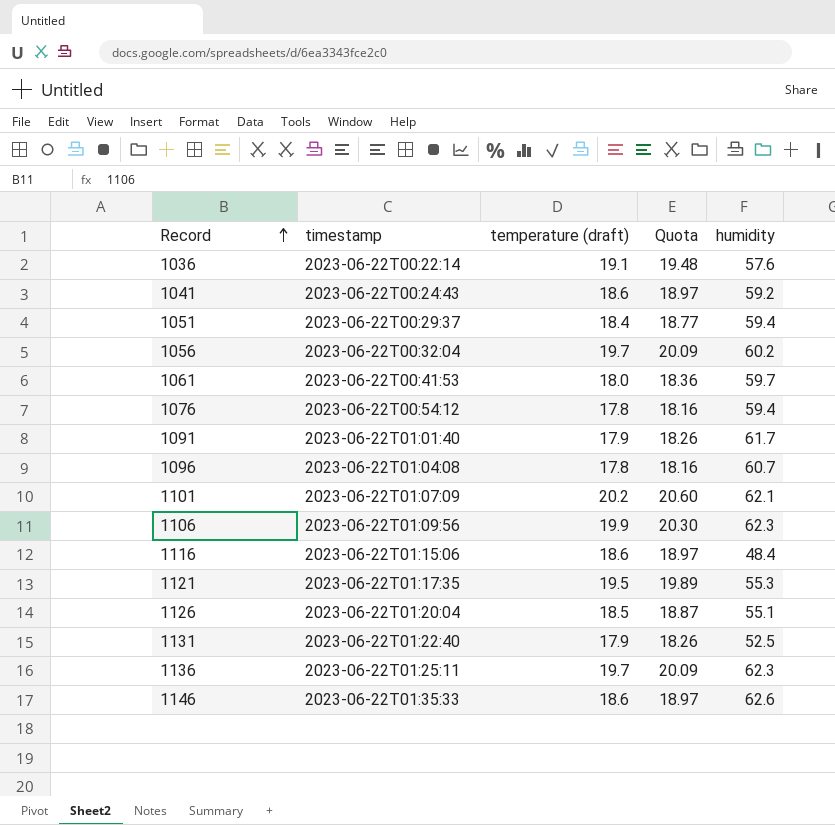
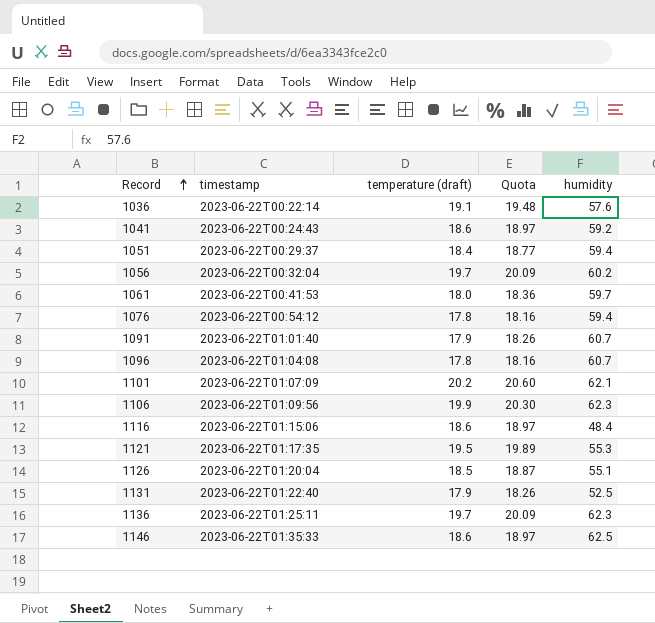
1091 | humidity: 61.7 -> 60.7
1146 | humidity: 62.6 -> 62.5

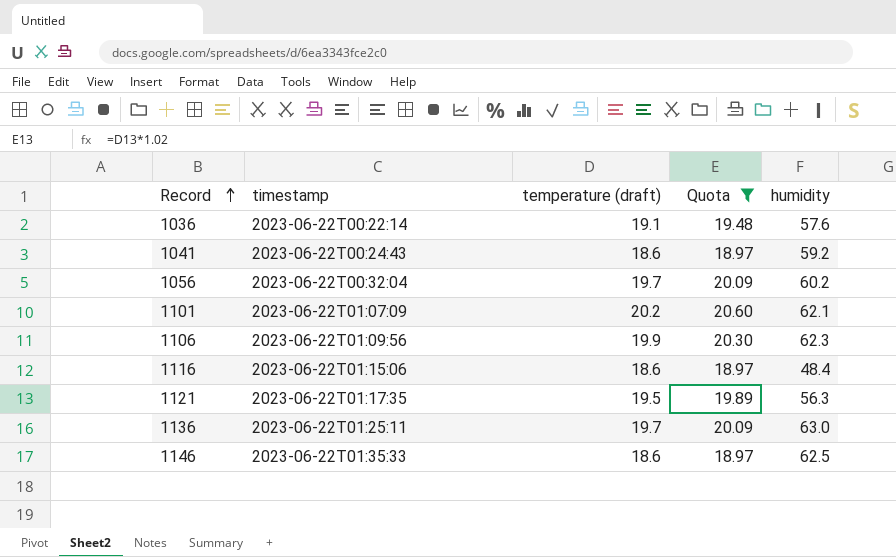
filter: none -> Quota >= 18.97
1121 | humidity: 55.3 -> 56.3
1136 | humidity: 62.3 -> 63.0

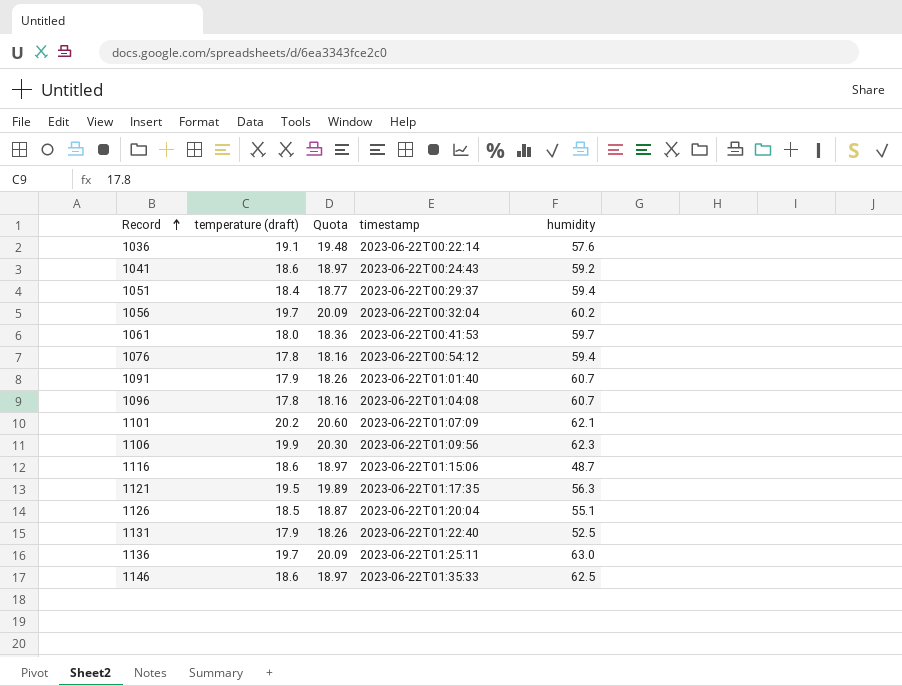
filter: Quota >= 18.97 -> none
column timestamp | position: 2 -> 4
1116 | humidity: 48.4 -> 48.7

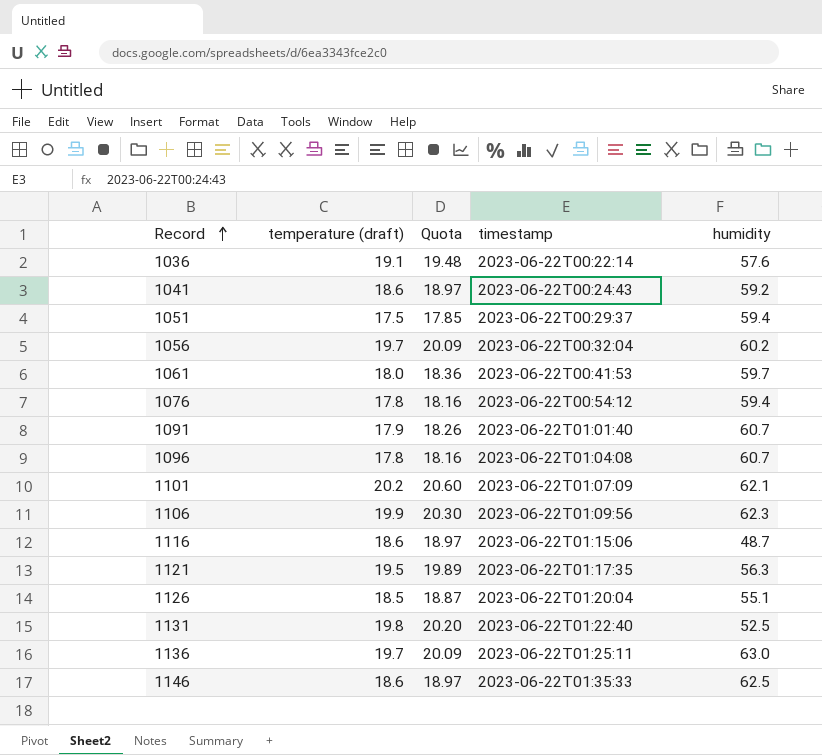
1051 | temperature (draft): 18.4 -> 17.5
1051 | Quota: 18.77 -> 17.85
1131 | temperature (draft): 17.9 -> 19.8
1131 | Quota: 18.26 -> 20.20

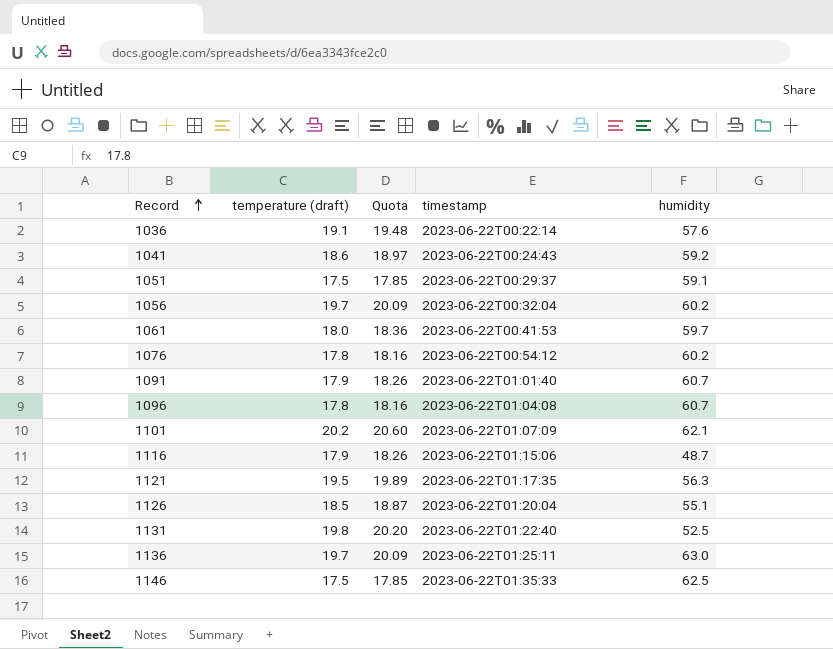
row 1106: 19.9 | 20.30 | 2023-06-22T01:09:56 | 62.3 -> none
1051 | humidity: 59.4 -> 59.1
1076 | humidity: 59.4 -> 60.2
1116 | temperature (draft): 18.6 -> 17.9
1116 | Quota: 18.97 -> 18.26
1146 | temperature (draft): 18.6 -> 17.5
1146 | Quota: 18.97 -> 17.85

